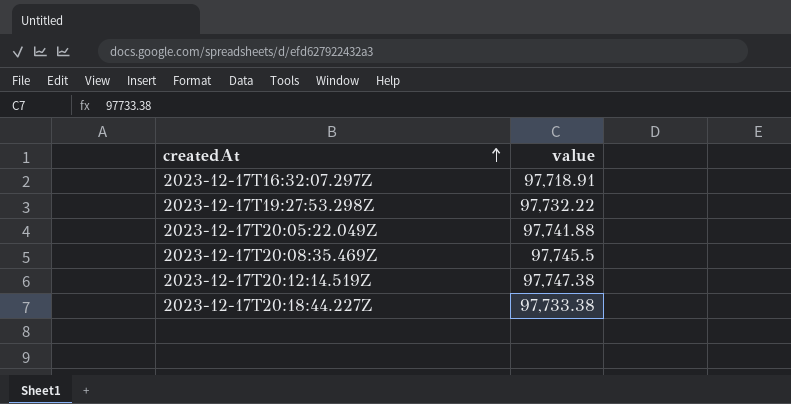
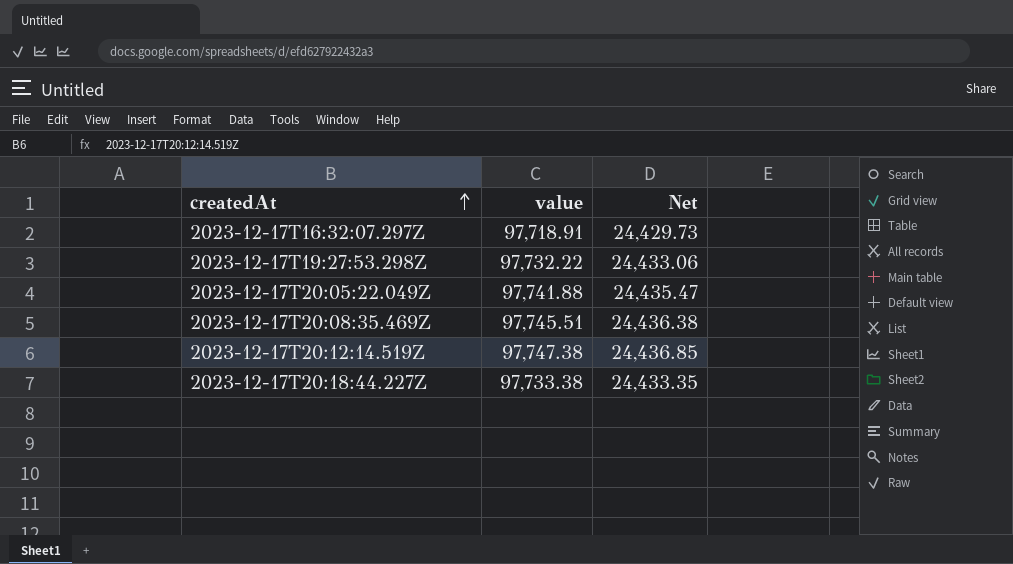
column Net | formula: none -> [value] * 0.25
2023-12-17T20:08:35.469Z | value: 97,745.5 -> 97,745.51

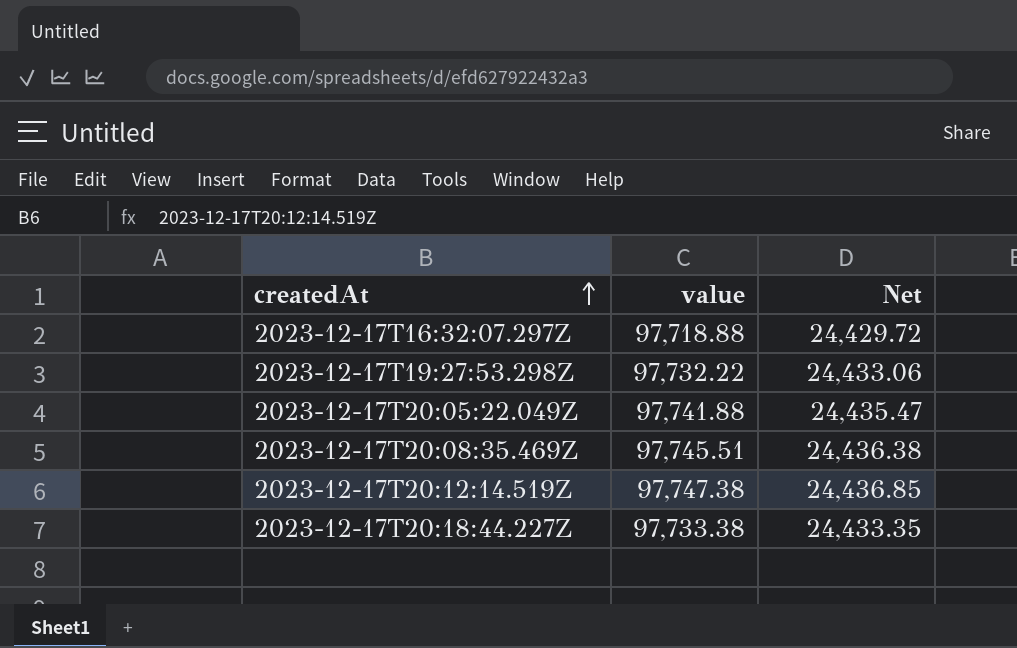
2023-12-17T16:32:07.297Z | value: 97,718.91 -> 97,718.88
2023-12-17T16:32:07.297Z | Net: 24,429.73 -> 24,429.72

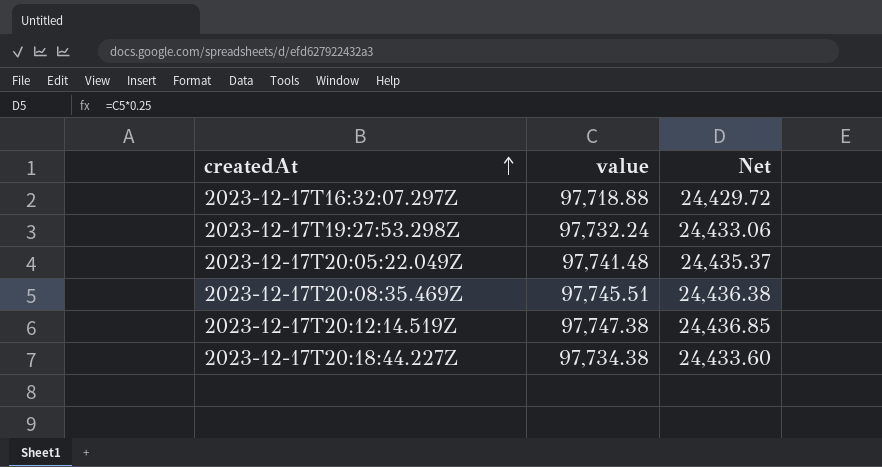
2023-12-17T19:27:53.298Z | value: 97,732.22 -> 97,732.24
2023-12-17T20:05:22.049Z | value: 97,741.88 -> 97,741.48
2023-12-17T20:05:22.049Z | Net: 24,435.47 -> 24,435.37
2023-12-17T20:18:44.227Z | value: 97,733.38 -> 97,734.38
2023-12-17T20:18:44.227Z | Net: 24,433.35 -> 24,433.60

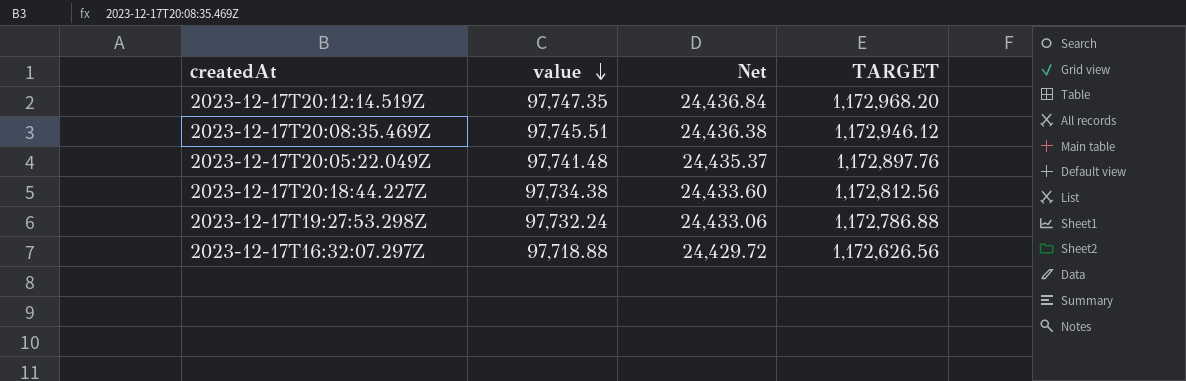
row order: createdAt ascending -> value descending
column TARGET | formula: none -> [value] * 12
2023-12-17T20:12:14.519Z | value: 97,747.38 -> 97,747.35
2023-12-17T20:12:14.519Z | Net: 24,436.85 -> 24,436.84

